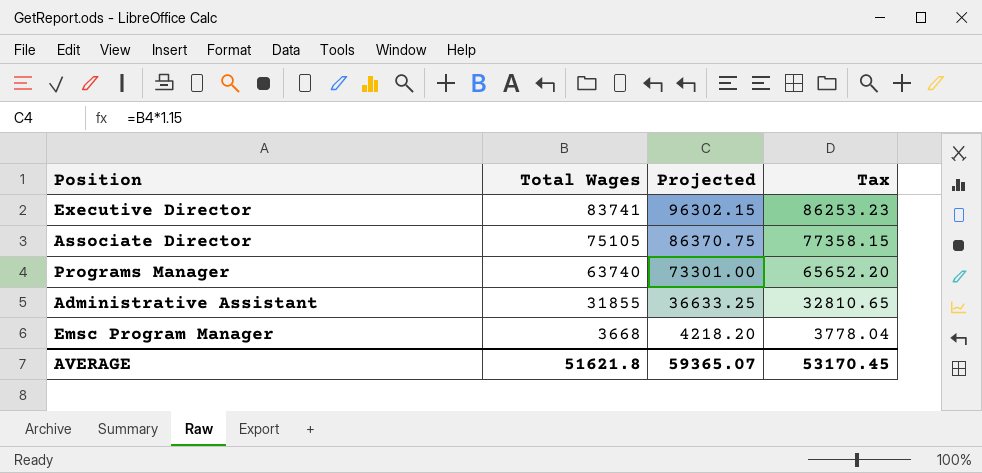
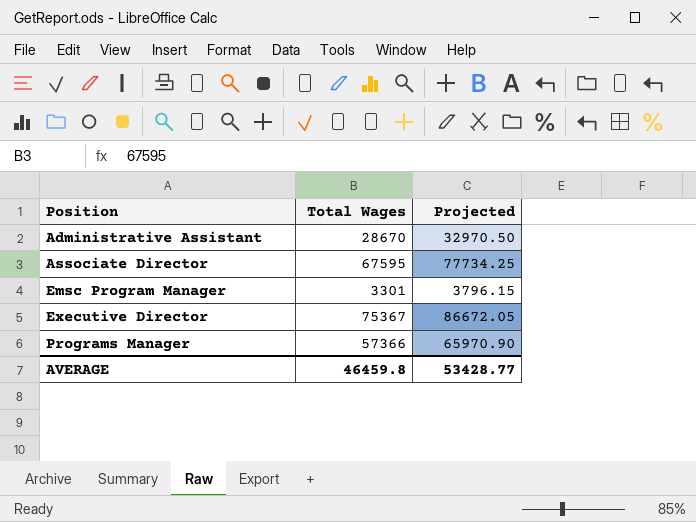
row order: Total Wages descending -> Position ascending
column Tax | formula: [Total Wages] * 1.03 -> none
Administrative Assistant | Total Wages: 31855 -> 28670
Administrative Assistant | Projected: 36633.25 -> 32970.50
Associate Director | Total Wages: 75105 -> 67595
Associate Director | Projected: 86370.75 -> 77734.25
Emsc Program Manager | Total Wages: 3668 -> 3301
Emsc Program Manager | Projected: 4218.20 -> 3796.15
Executive Director | Total Wages: 83741 -> 75367
Executive Director | Projected: 96302.15 -> 86672.05
Programs Manager | Total Wages: 63740 -> 57366
Programs Manager | Projected: 73301.00 -> 65970.90
AVERAGE | Total Wages: 51621.8 -> 46459.8
AVERAGE | Projected: 59365.07 -> 53428.77

